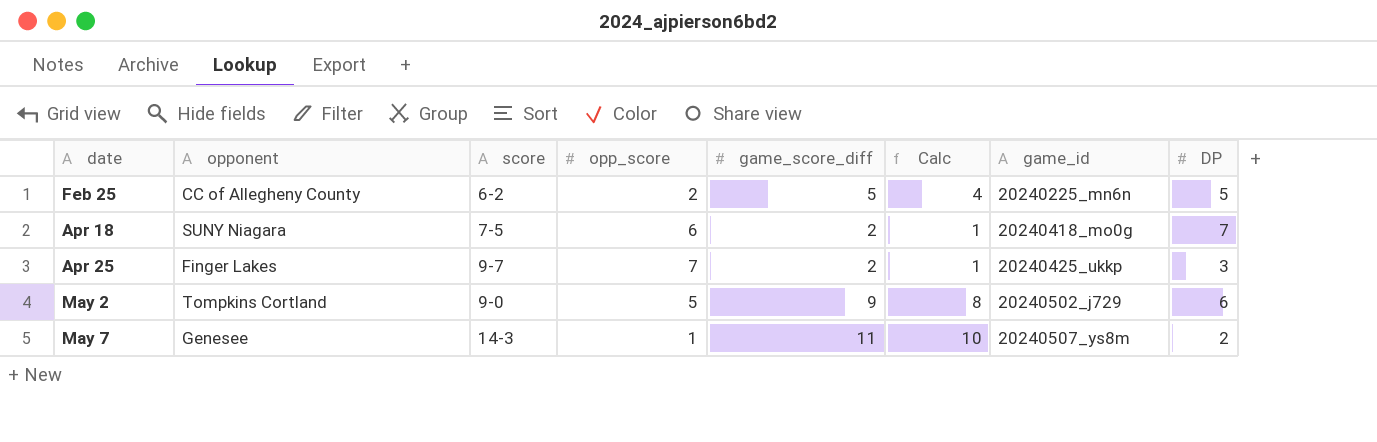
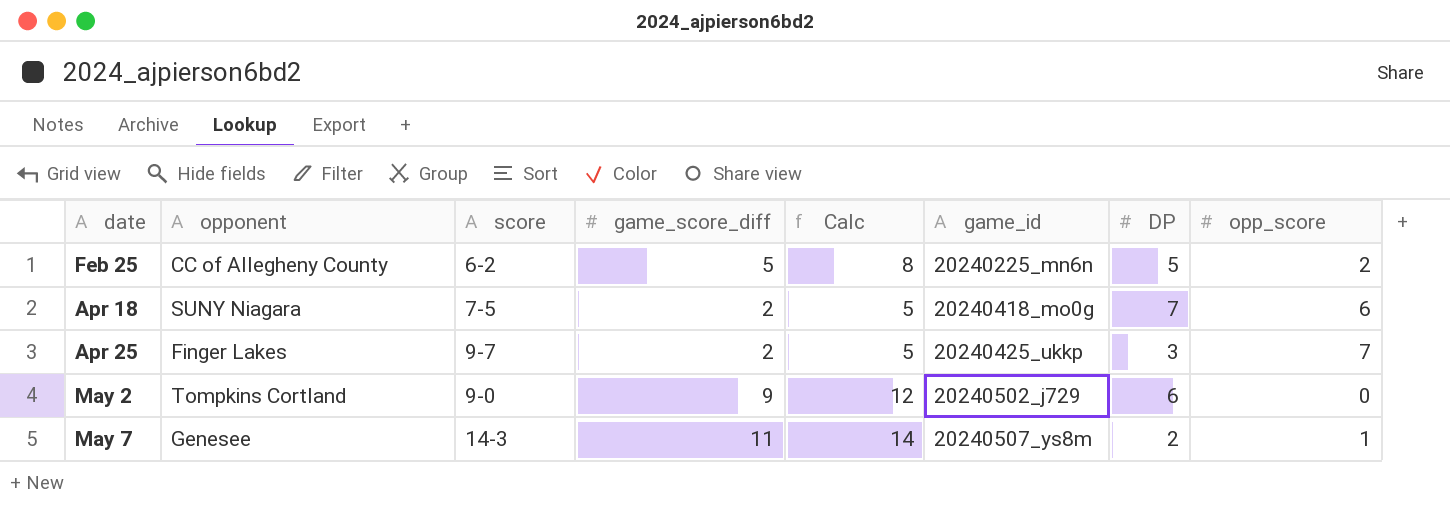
column Calc | formula: [game_score_diff] - 1 -> [game_score_diff] + 3
column opp_score | position: 4 -> 8
May 2 | opp_score: 5 -> 0

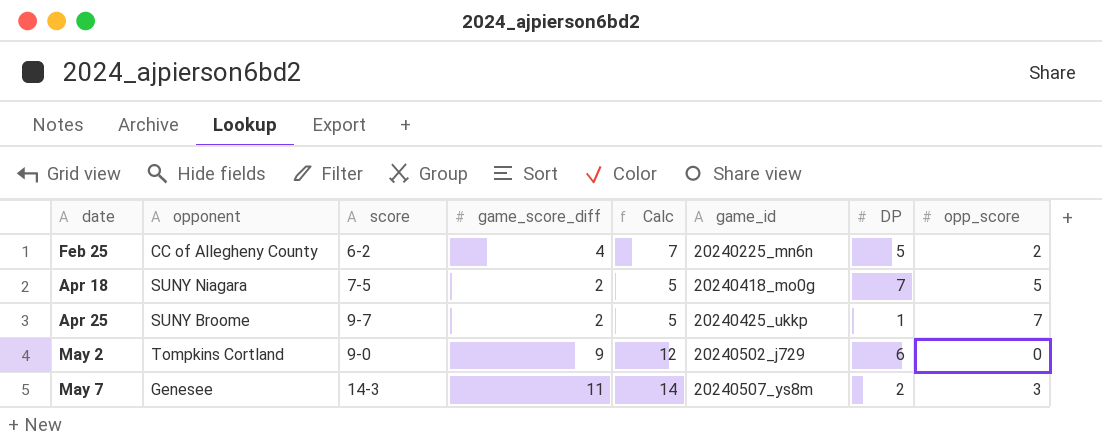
Feb 25 | game_score_diff: 5 -> 4
Feb 25 | Calc: 8 -> 7
Apr 18 | opp_score: 6 -> 5
Apr 25 | opponent: Finger Lakes -> SUNY Broome
Apr 25 | DP: 3 -> 1
May 7 | opp_score: 1 -> 3

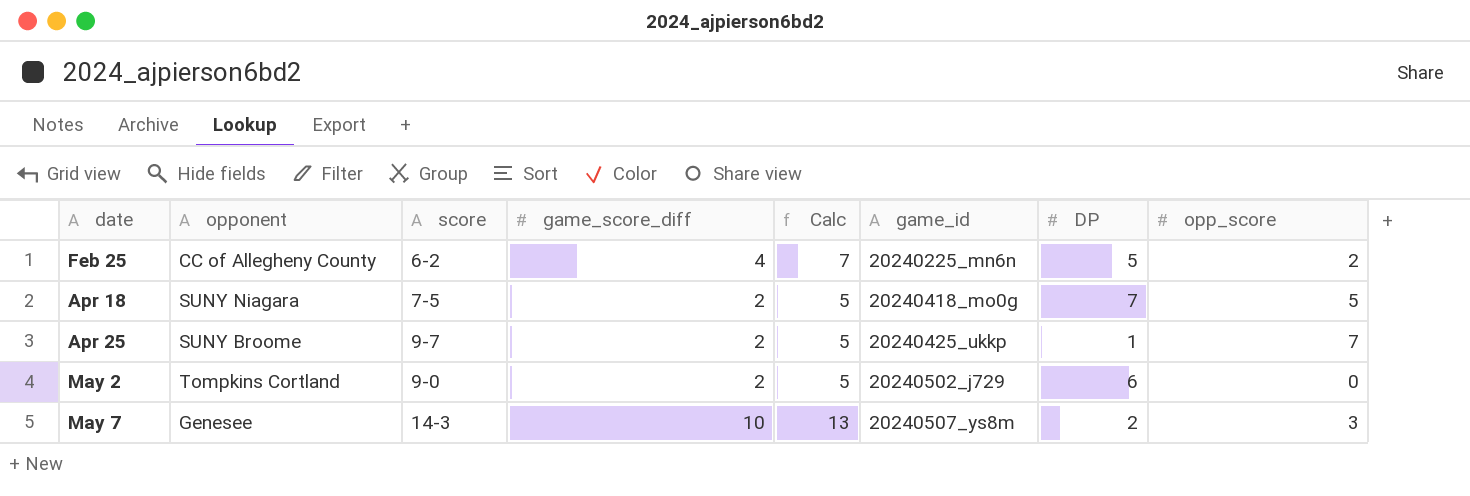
May 2 | game_score_diff: 9 -> 2
May 2 | Calc: 12 -> 5
May 7 | game_score_diff: 11 -> 10
May 7 | Calc: 14 -> 13

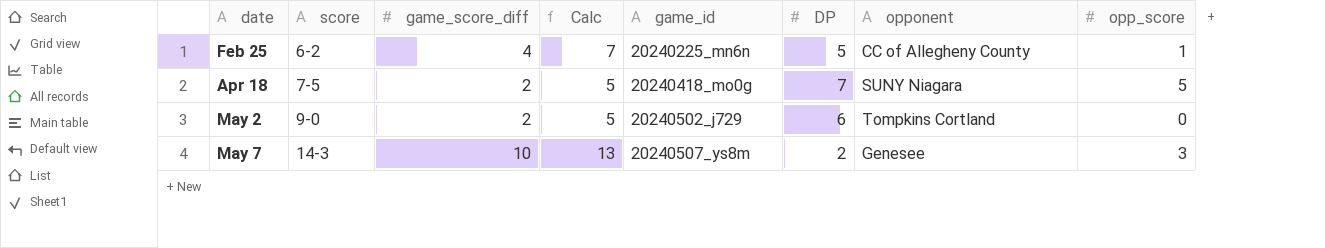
column opponent | position: 2 -> 7
row Apr 25: SUNY Broome | 9-7 | 2 | 5 | 20240425_ukkp | 1 | 7 -> none
Feb 25 | opp_score: 2 -> 1

